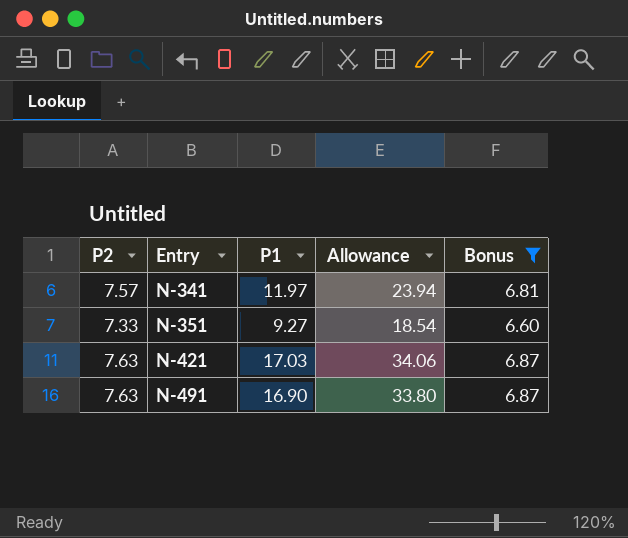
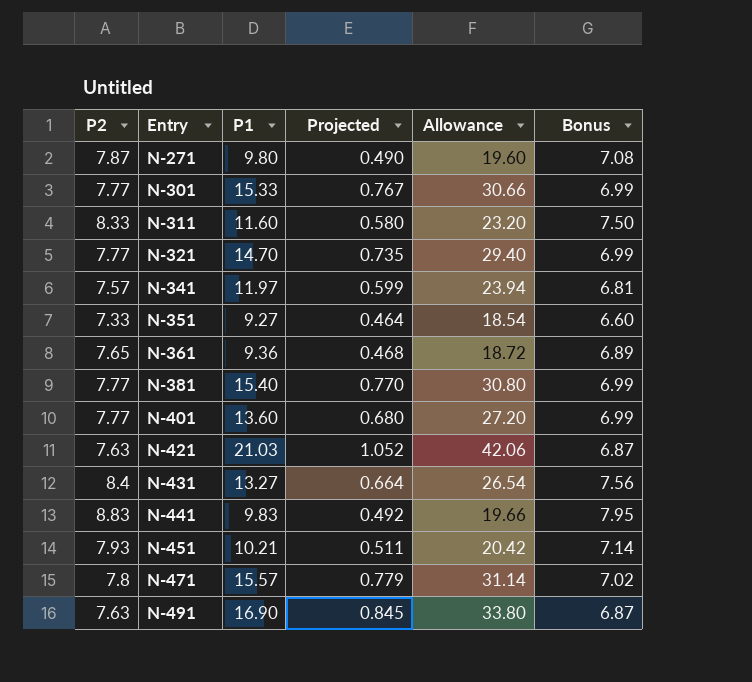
filter: Bonus <= 6.87 -> none
column Projected | formula: none -> [P1] * 0.05
N-421 | P1: 17.03 -> 21.03
N-421 | Allowance: 34.06 -> 42.06

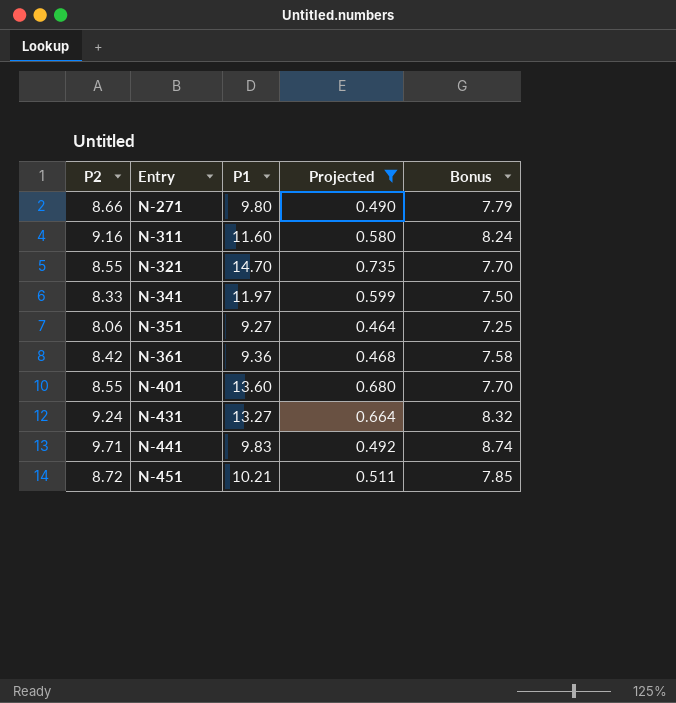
filter: none -> Projected <= 0.735
column Allowance | formula: [P1] * 2 -> none
N-271 | P2: 7.87 -> 8.66
N-271 | Bonus: 7.08 -> 7.79
N-311 | P2: 8.33 -> 9.16
N-311 | Bonus: 7.50 -> 8.24
N-321 | P2: 7.77 -> 8.55
N-321 | Bonus: 6.99 -> 7.70
N-341 | P2: 7.57 -> 8.33
N-341 | Bonus: 6.81 -> 7.50
N-351 | P2: 7.33 -> 8.06
N-351 | Bonus: 6.60 -> 7.25
N-361 | P2: 7.65 -> 8.42
N-361 | Bonus: 6.89 -> 7.58
N-401 | P2: 7.77 -> 8.55
N-401 | Bonus: 6.99 -> 7.70
N-431 | P2: 8.4 -> 9.24
N-431 | Bonus: 7.56 -> 8.32
N-441 | P2: 8.83 -> 9.71
N-441 | Bonus: 7.95 -> 8.74
N-451 | P2: 7.93 -> 8.72
N-451 | Bonus: 7.14 -> 7.85

